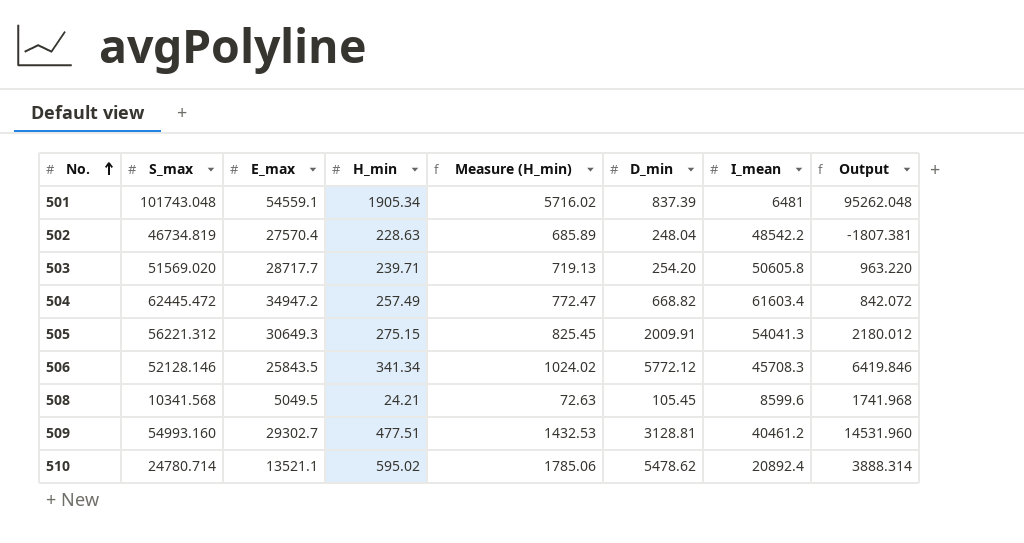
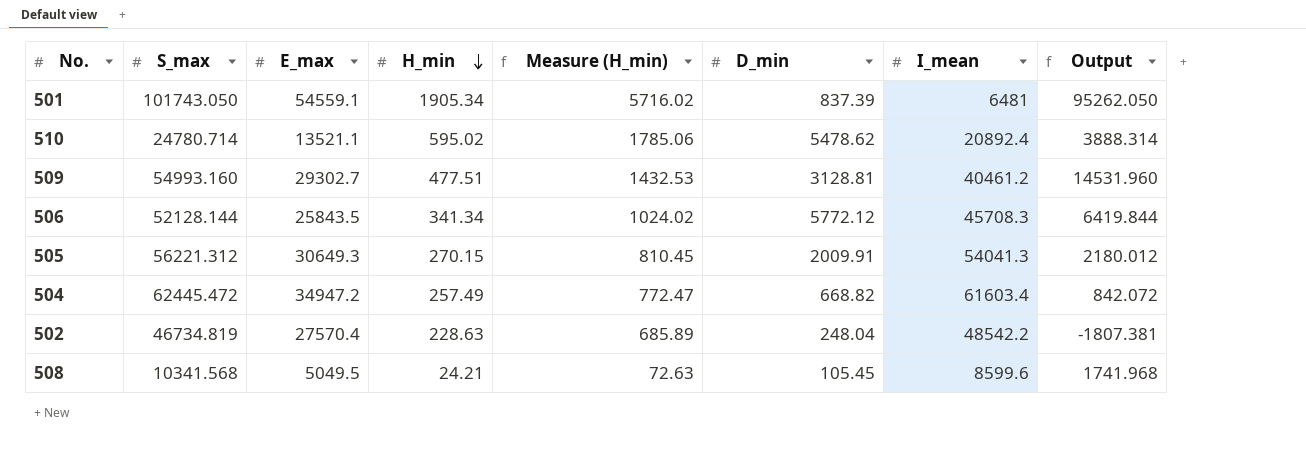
row order: No. ascending -> H_min descending
row 503: 51569.020 | 28717.7 | 239.71 | 719.13 | 254.20 | 50605.8 | 963.220 -> none
501 | S_max: 101743.048 -> 101743.050
501 | Output: 95262.048 -> 95262.050
506 | S_max: 52128.146 -> 52128.144
506 | Output: 6419.846 -> 6419.844
505 | H_min: 275.15 -> 270.15
505 | Measure (H_min): 825.45 -> 810.45

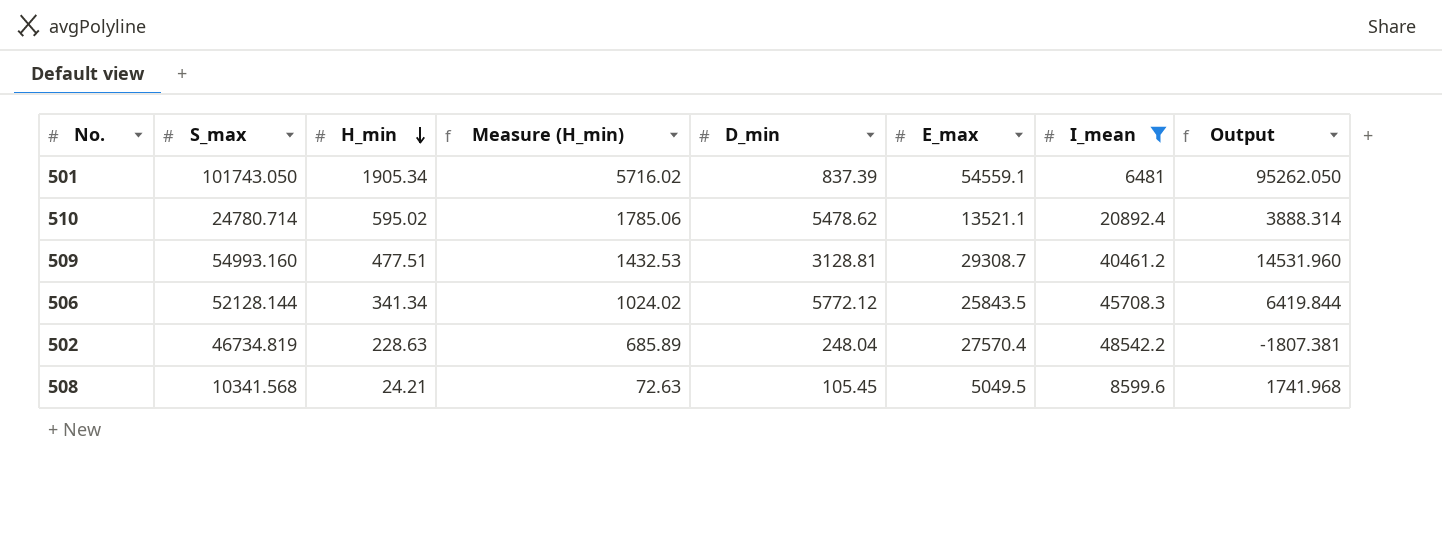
filter: none -> I_mean <= 48542.2
column E_max | position: 3 -> 6
509 | E_max: 29302.7 -> 29308.7

